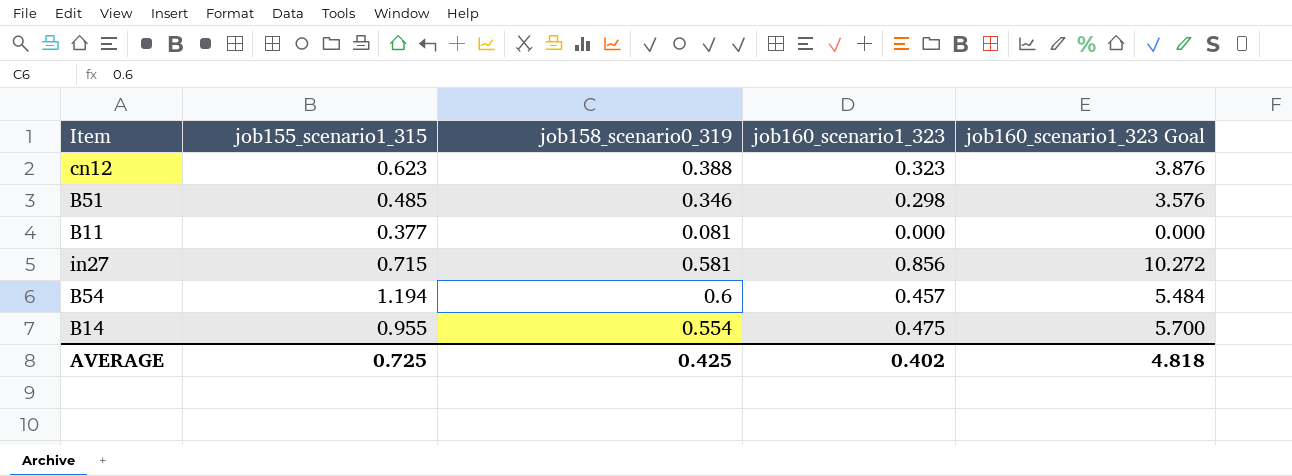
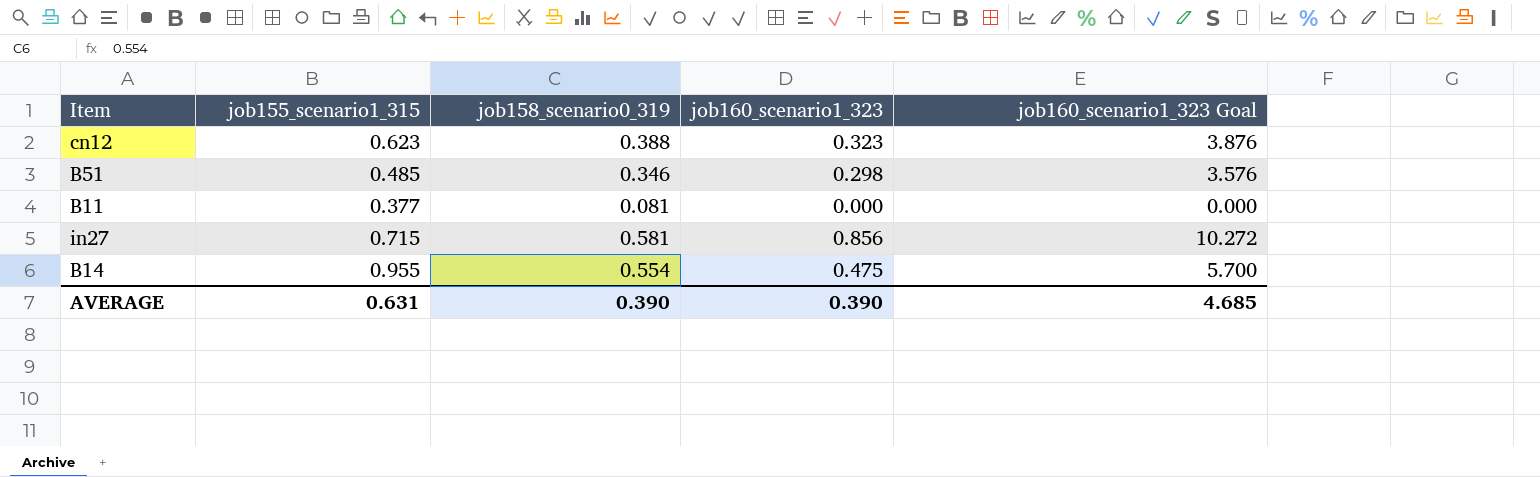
row B54: 1.194 | 0.6 | 0.457 | 5.484 -> none
AVERAGE | job155_scenario1_315: 0.725 -> 0.631
AVERAGE | job158_scenario0_319: 0.425 -> 0.390
AVERAGE | job160_scenario1_323: 0.402 -> 0.390
AVERAGE | job160_scenario1_323 Goal: 4.818 -> 4.685

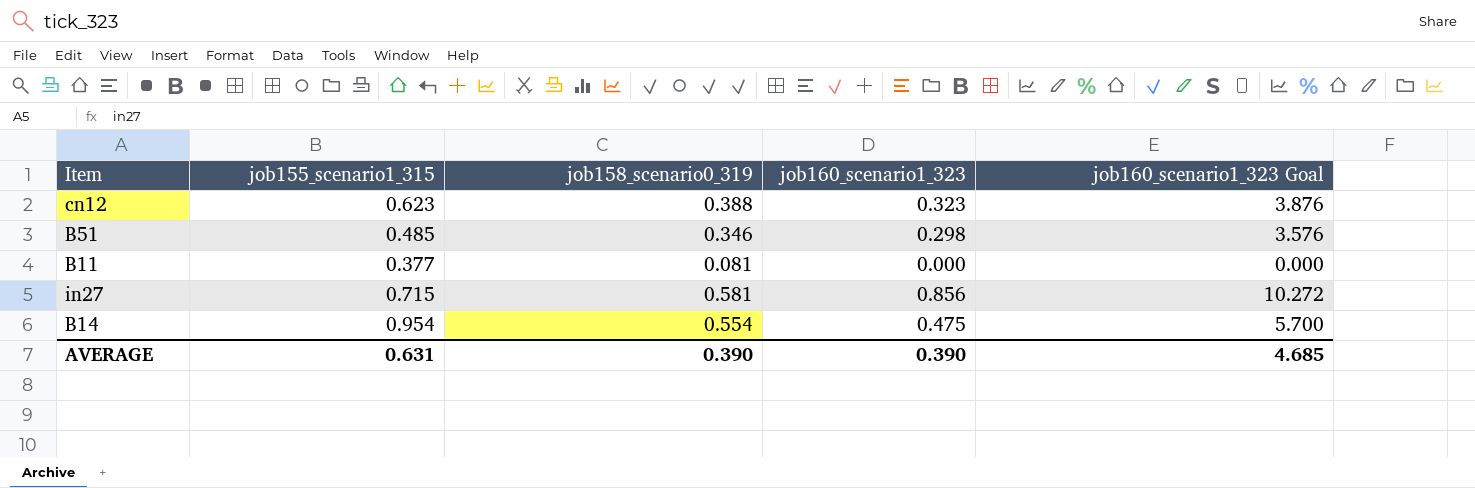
B14 | job155_scenario1_315: 0.955 -> 0.954

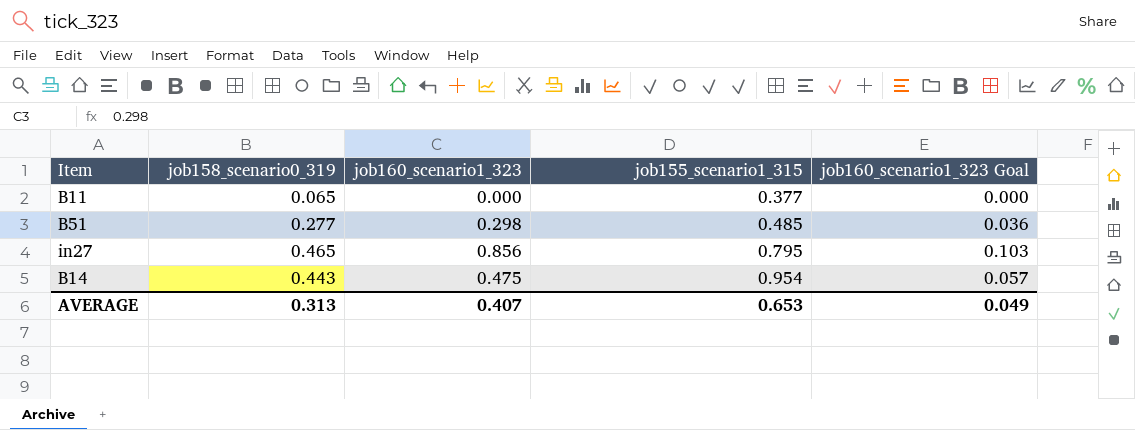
row order: none -> job155_scenario1_315 ascending
column job155_scenario1_315 | position: 2 -> 4
column job160_scenario1_323 Goal | formula: [job160_scenario1_323] * 12 -> [job160_scenario1_323] * 0.12
row cn12: 0.623 | 0.388 | 0.323 | 3.876 -> none
B11 | job158_scenario0_319: 0.081 -> 0.065
B51 | job158_scenario0_319: 0.346 -> 0.277
in27 | job158_scenario0_319: 0.581 -> 0.465
in27 | job155_scenario1_315: 0.715 -> 0.795
B14 | job158_scenario0_319: 0.554 -> 0.443
AVERAGE | job158_scenario0_319: 0.390 -> 0.313
AVERAGE | job160_scenario1_323: 0.390 -> 0.407
AVERAGE | job155_scenario1_315: 0.631 -> 0.653
AVERAGE | job160_scenario1_323 Goal: 4.685 -> 0.049

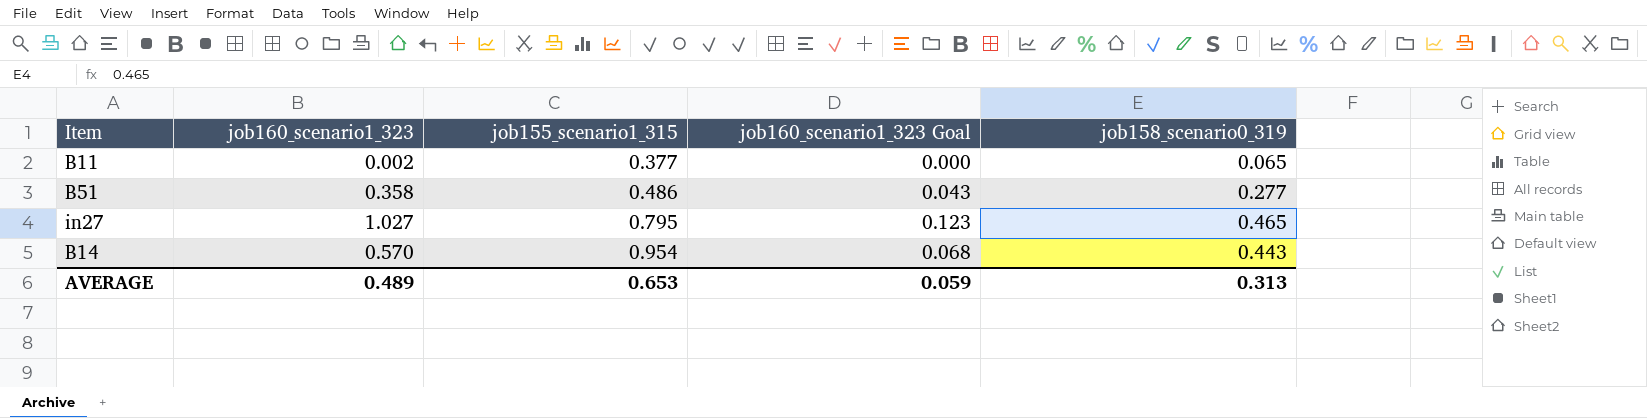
column job158_scenario0_319 | position: 2 -> 5
B11 | job160_scenario1_323: 0.000 -> 0.002
B51 | job160_scenario1_323: 0.298 -> 0.358
B51 | job155_scenario1_315: 0.485 -> 0.486
B51 | job160_scenario1_323 Goal: 0.036 -> 0.043
in27 | job160_scenario1_323: 0.856 -> 1.027
in27 | job160_scenario1_323 Goal: 0.103 -> 0.123
B14 | job160_scenario1_323: 0.475 -> 0.570
B14 | job160_scenario1_323 Goal: 0.057 -> 0.068
AVERAGE | job160_scenario1_323: 0.407 -> 0.489
AVERAGE | job160_scenario1_323 Goal: 0.049 -> 0.059

